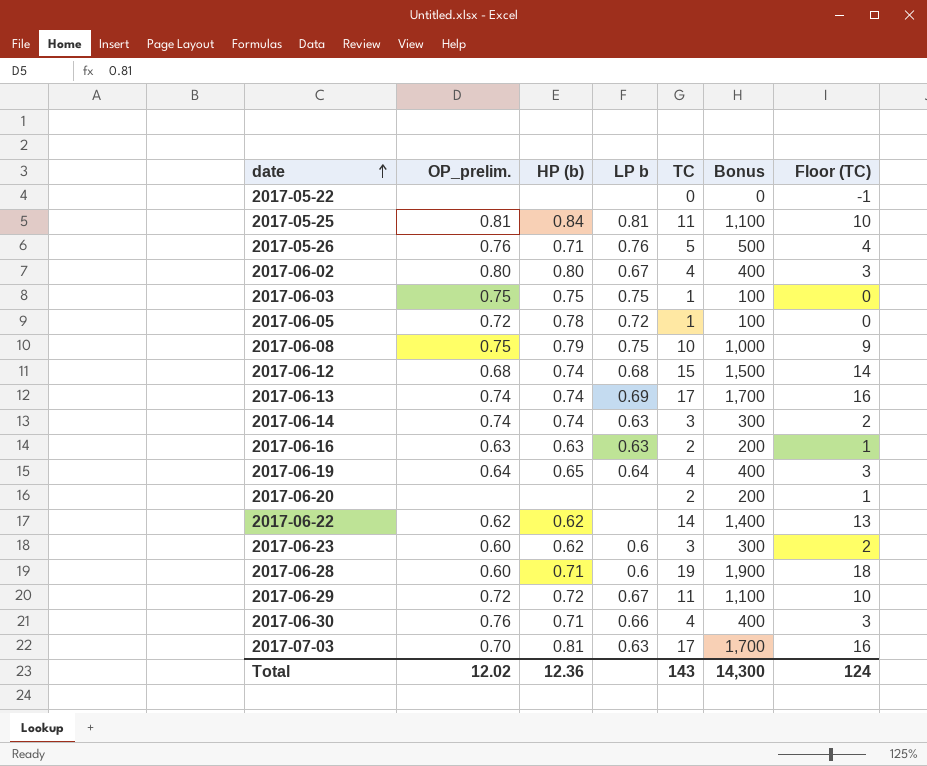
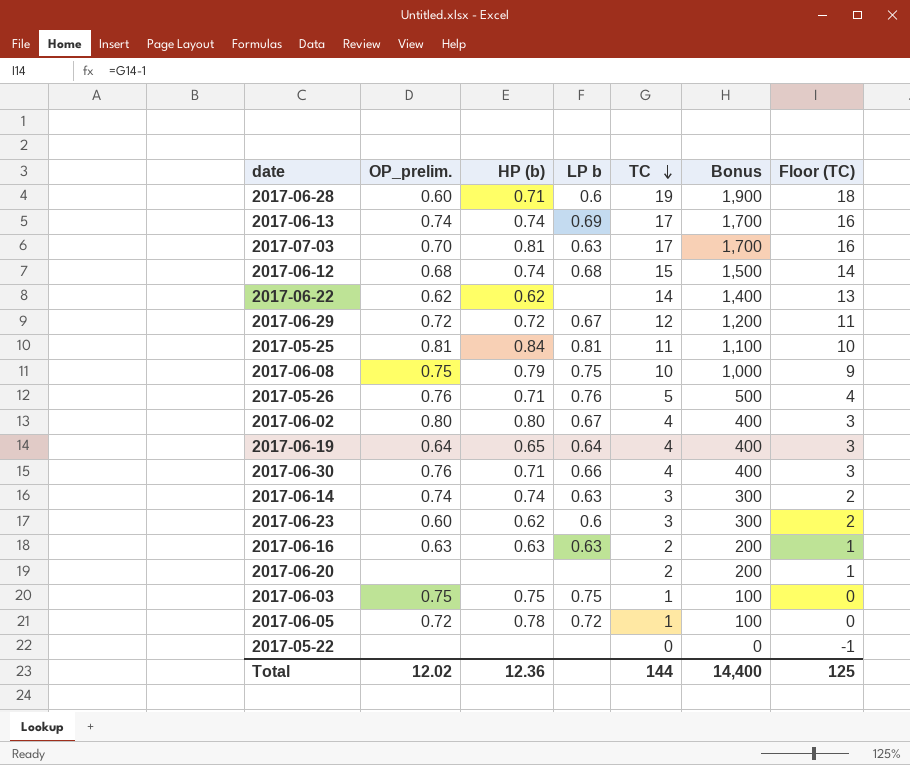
row order: date ascending -> TC descending
2017-06-29 | TC: 11 -> 12
2017-06-29 | Bonus: 1,100 -> 1,200
2017-06-29 | Floor (TC): 10 -> 11
Total | TC: 143 -> 144
Total | Bonus: 14,300 -> 14,400
Total | Floor (TC): 124 -> 125

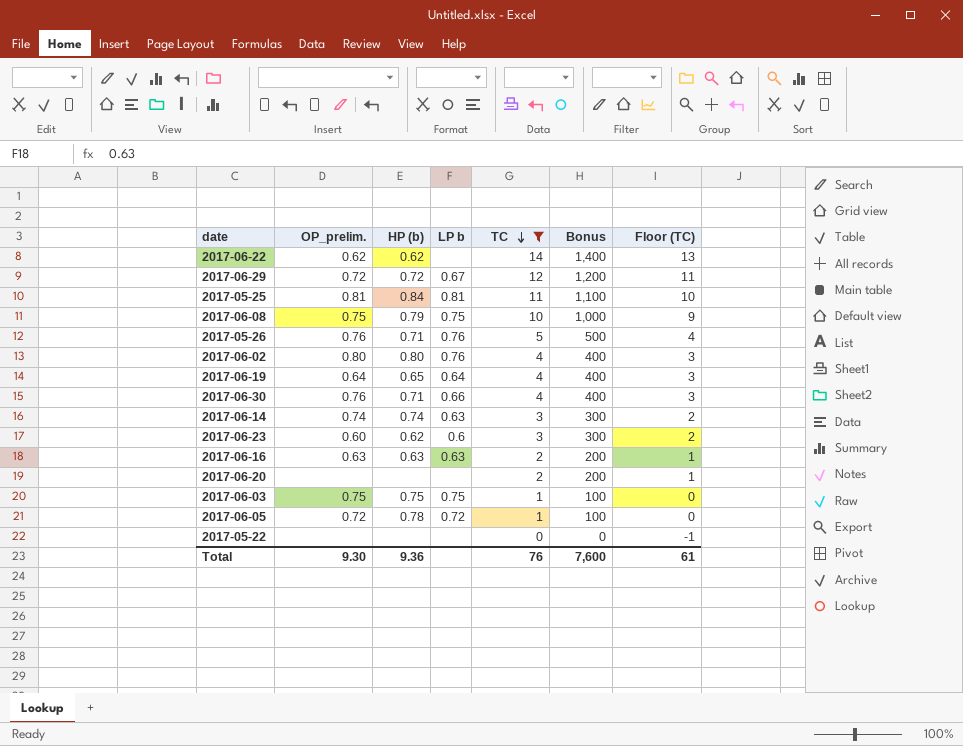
filter: none -> TC <= 14
2017-06-02 | LP b: 0.67 -> 0.76
Total | OP_prelim.: 12.02 -> 9.30
Total | HP (b): 12.36 -> 9.36
Total | TC: 144 -> 76
Total | Bonus: 14,400 -> 7,600
Total | Floor (TC): 125 -> 61

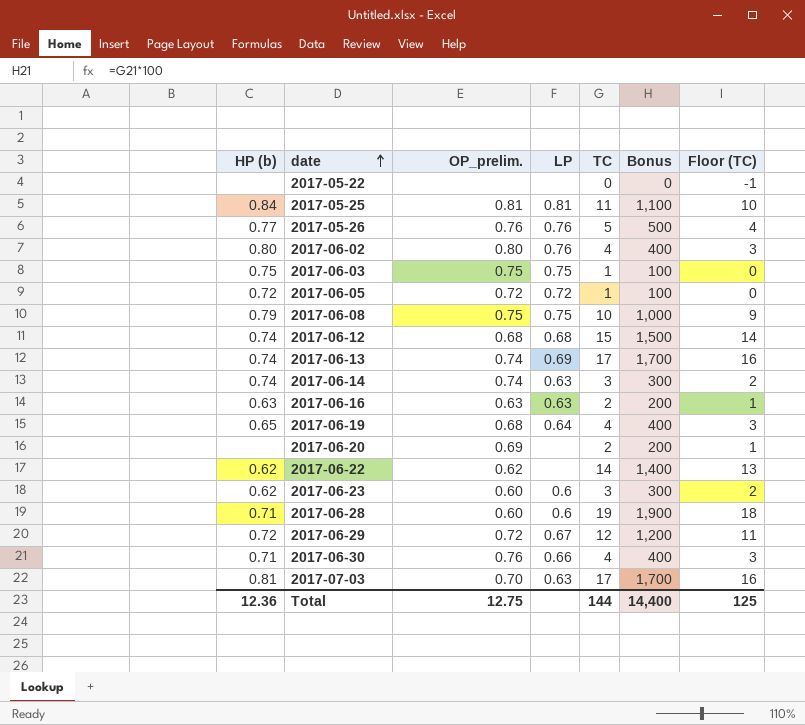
filter: TC <= 14 -> none
row order: TC descending -> date ascending
column HP (b) | position: 3 -> 1
column name: LP b -> LP
2017-05-26 | HP (b): 0.71 -> 0.77
2017-06-05 | HP (b): 0.78 -> 0.72
2017-06-19 | OP_prelim.: 0.64 -> 0.68
2017-06-20 | OP_prelim.: none -> 0.69
Total | HP (b): 9.36 -> 12.36
Total | OP_prelim.: 9.30 -> 12.75
Total | TC: 76 -> 144
Total | Bonus: 7,600 -> 14,400
Total | Floor (TC): 61 -> 125

